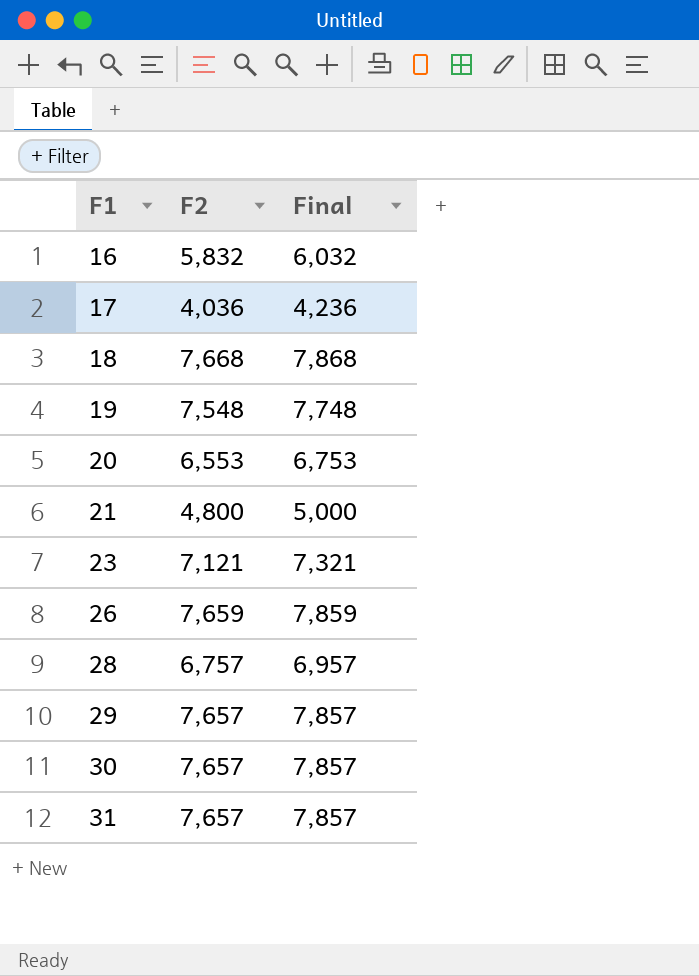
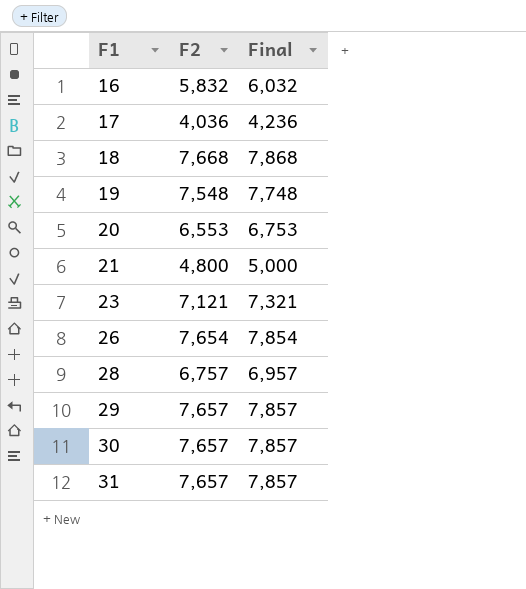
26 | F2: 7,659 -> 7,654
26 | Final: 7,859 -> 7,854

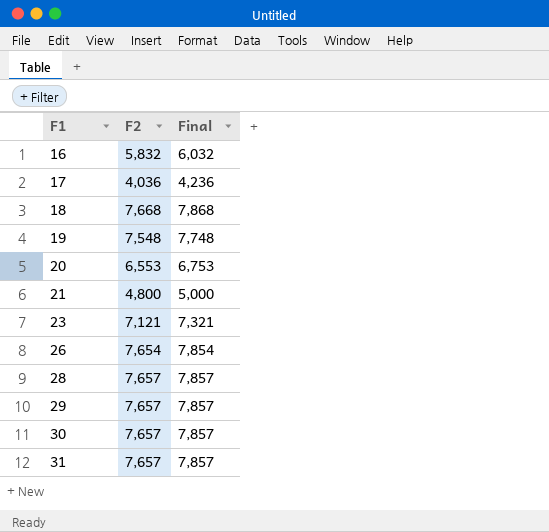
28 | F2: 6,757 -> 7,657
28 | Final: 6,957 -> 7,857

